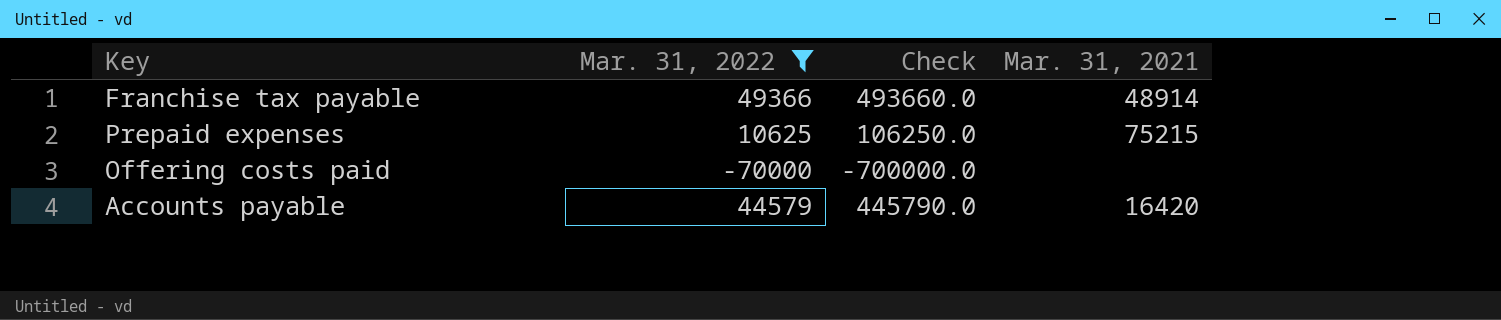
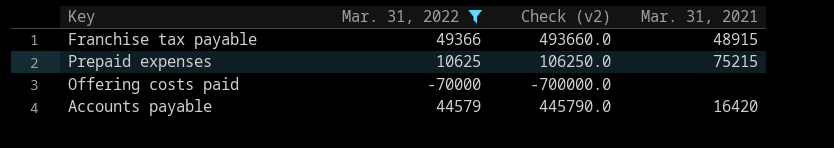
column name: Check -> Check (v2)
Franchise tax payable | Mar. 31, 2021: 48914 -> 48915

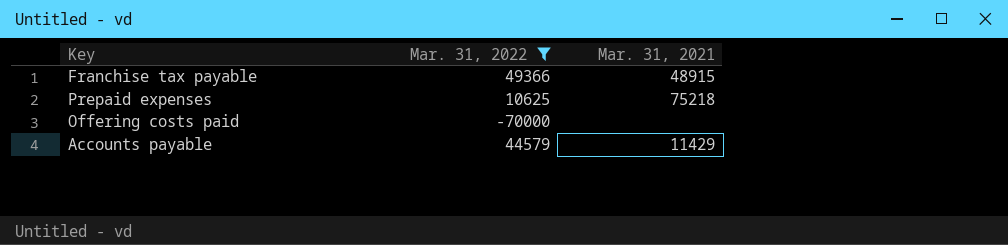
column Check (v2) | formula: [Mar. 31, 2022] * 10 -> none
Prepaid expenses | Mar. 31, 2021: 75215 -> 75218
Accounts payable | Mar. 31, 2021: 16420 -> 11429

